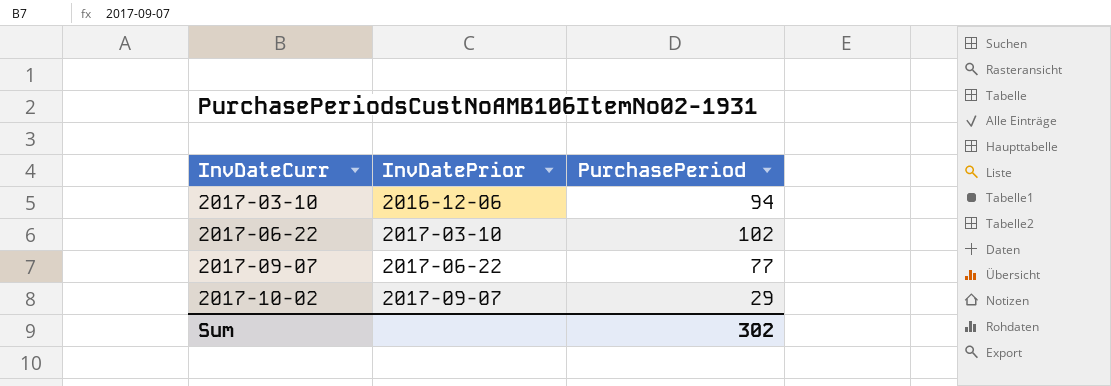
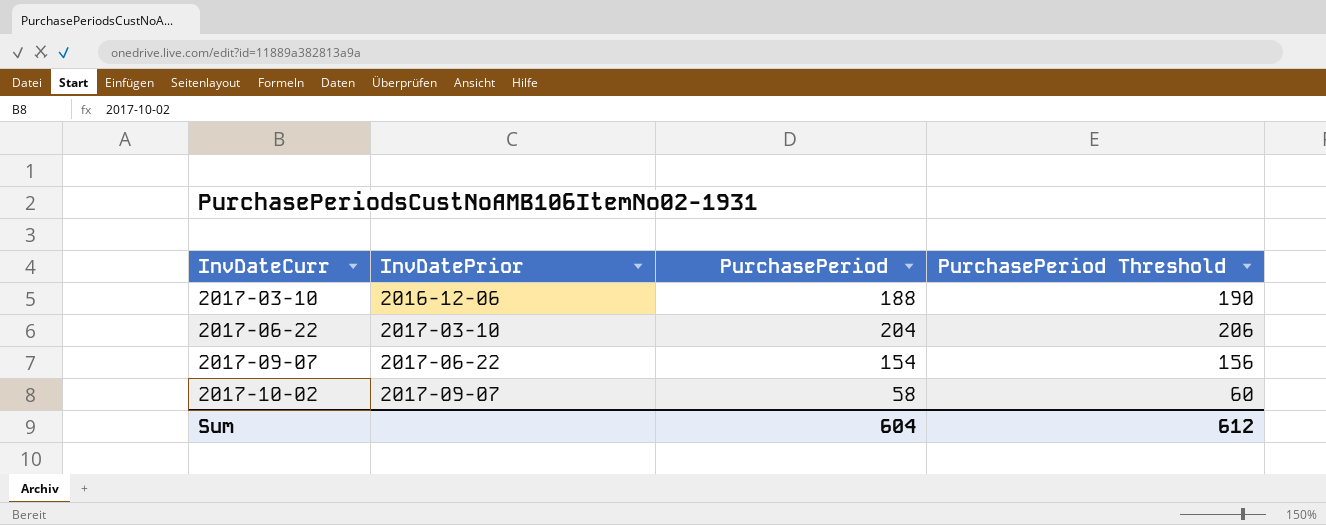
column PurchasePeriod Threshold | formula: none -> [PurchasePeriod] + 2
2017-03-10 | PurchasePeriod: 94 -> 188
2017-06-22 | PurchasePeriod: 102 -> 204
2017-09-07 | PurchasePeriod: 77 -> 154
2017-10-02 | PurchasePeriod: 29 -> 58
Sum | PurchasePeriod: 302 -> 604

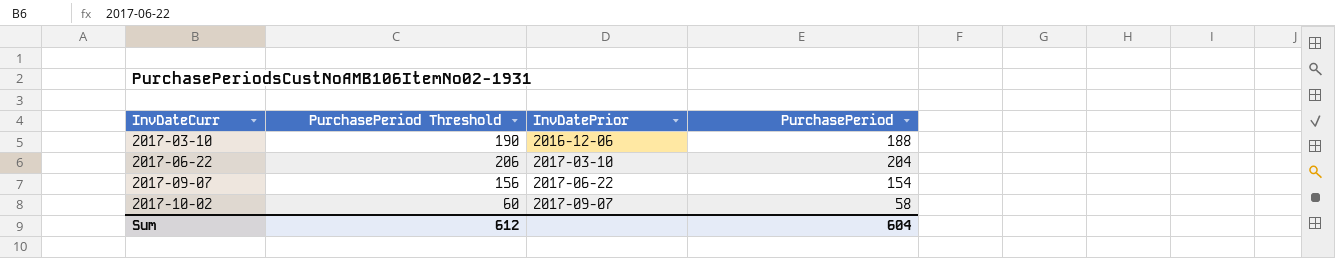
column PurchasePeriod Threshold | position: 4 -> 2

